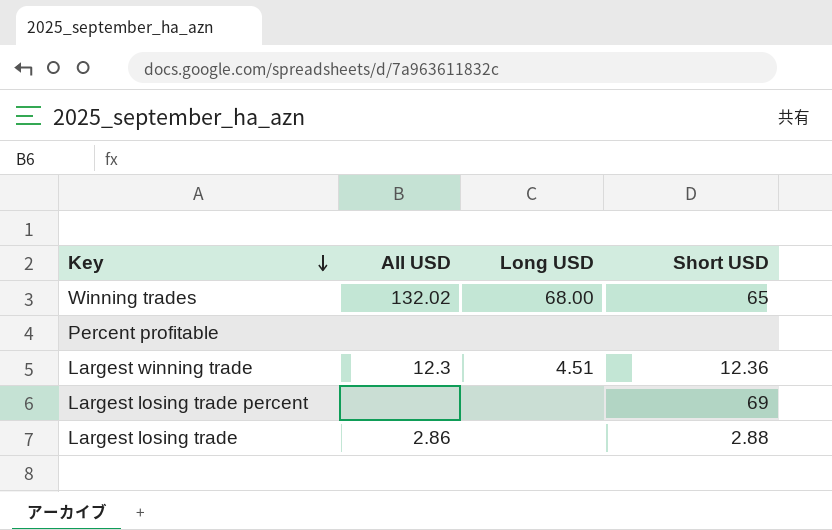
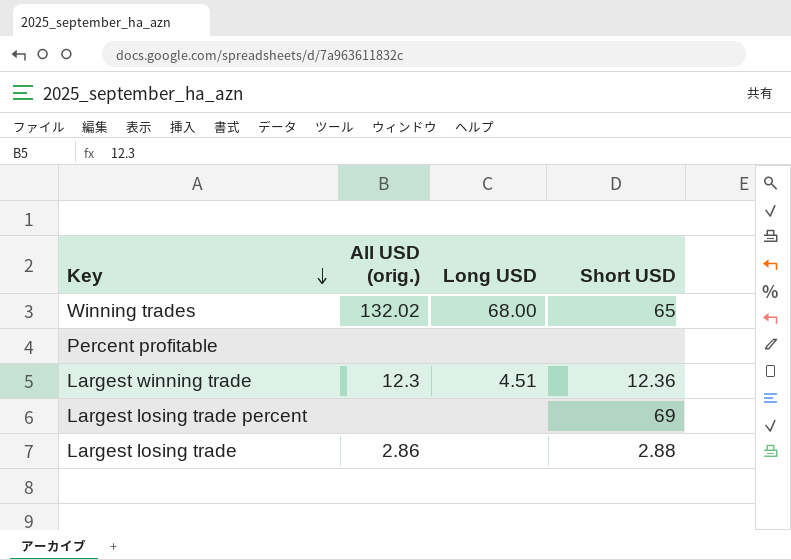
column name: All USD -> All USD (orig.)

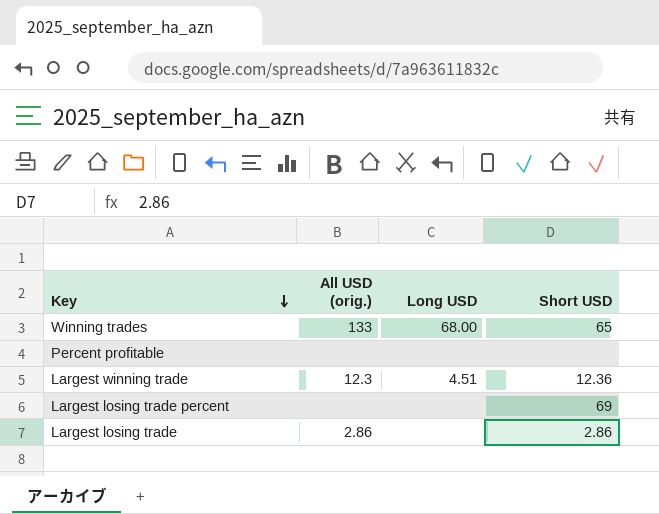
Winning trades | All USD (orig.): 132.02 -> 133
Largest losing trade | Short USD: 2.88 -> 2.86

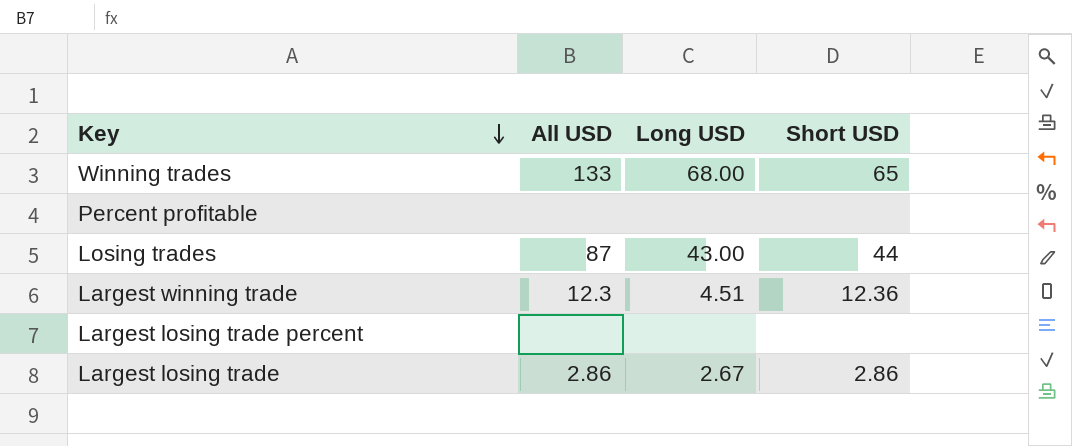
column name: All USD (orig.) -> All USD
row Losing trades: none -> 87 | 43.00 | 44
Largest losing trade percent | Short USD: 69 -> none
Largest losing trade | Long USD: none -> 2.67

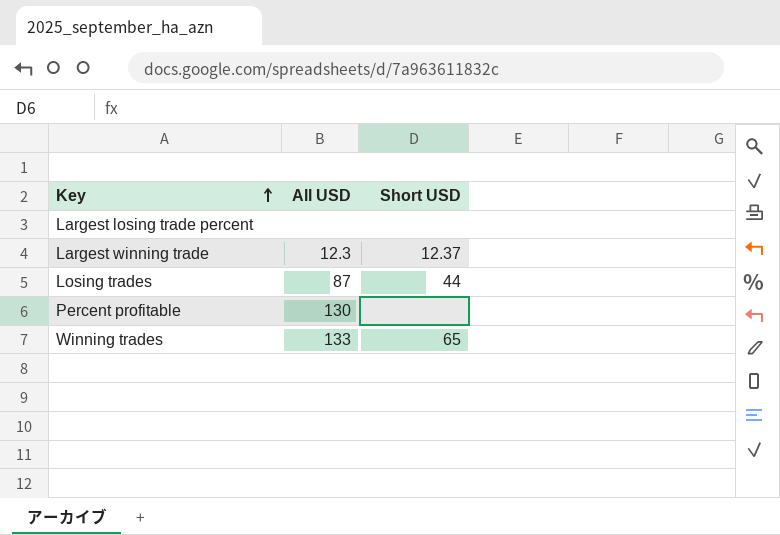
row order: Key descending -> Key ascending
column Long USD | position: 3 -> none
row Largest losing trade: 2.86 | 2.67 | 2.86 -> none
Largest winning trade | Short USD: 12.36 -> 12.37
Percent profitable | All USD: none -> 130

